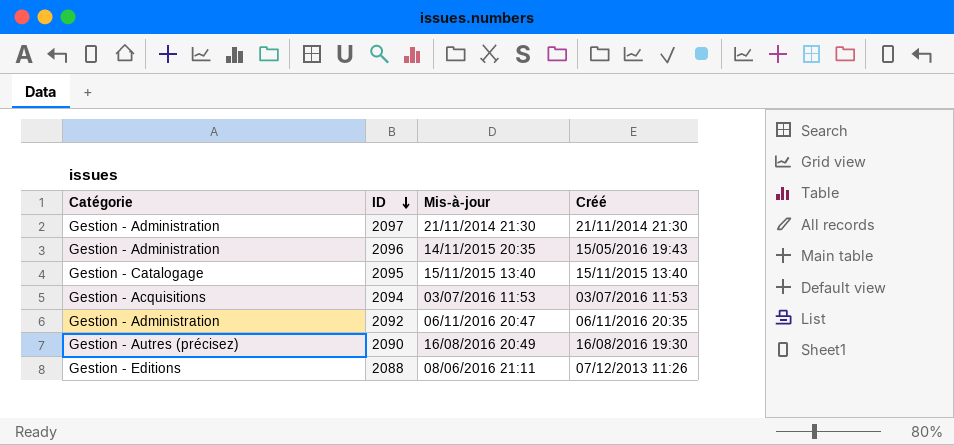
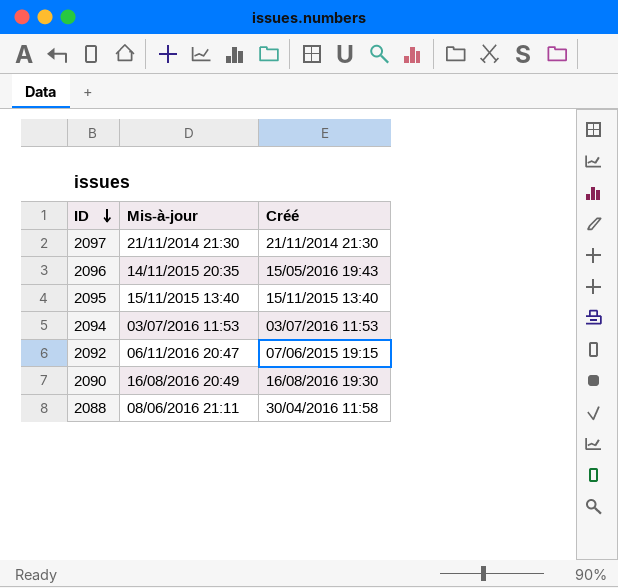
column Catégorie | position: 1 -> none
2092 | Créé: 06/11/2016 20:35 -> 07/06/2015 19:15
2088 | Créé: 07/12/2013 11:26 -> 30/04/2016 11:58

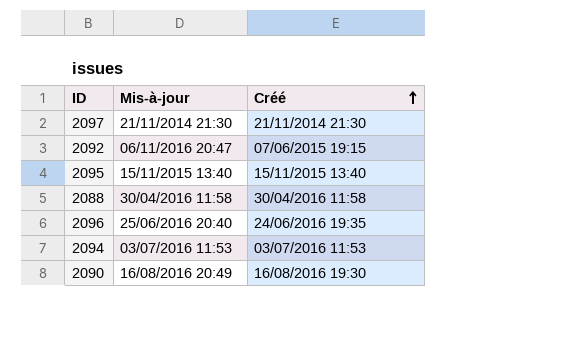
row order: ID descending -> Créé ascending
2088 | Mis-à-jour: 08/06/2016 21:11 -> 30/04/2016 11:58
2096 | Mis-à-jour: 14/11/2015 20:35 -> 25/06/2016 20:40
2096 | Créé: 15/05/2016 19:43 -> 24/06/2016 19:35

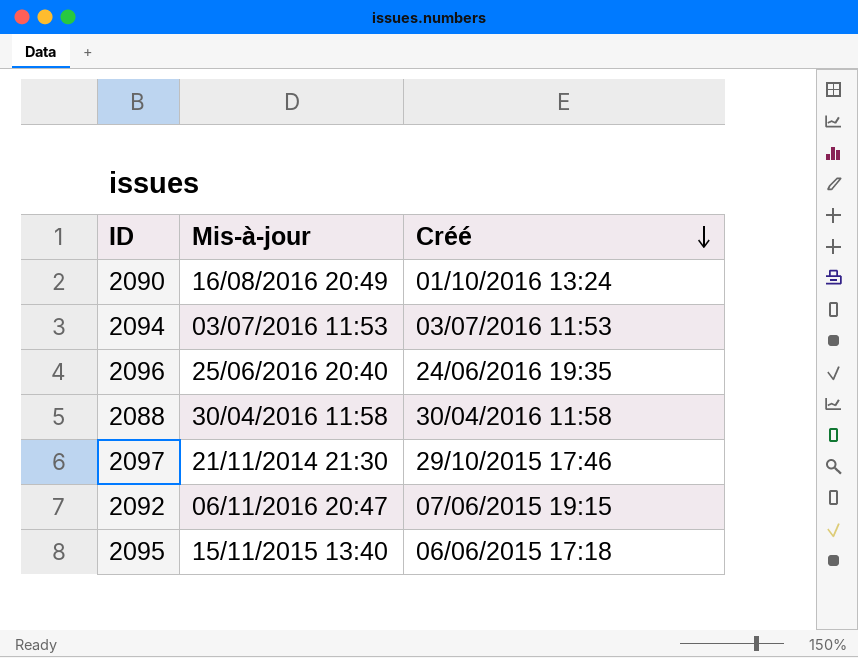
row order: Créé ascending -> Créé descending
2090 | Créé: 16/08/2016 19:30 -> 01/10/2016 13:24
2097 | Créé: 21/11/2014 21:30 -> 29/10/2015 17:46
2095 | Créé: 15/11/2015 13:40 -> 06/06/2015 17:18

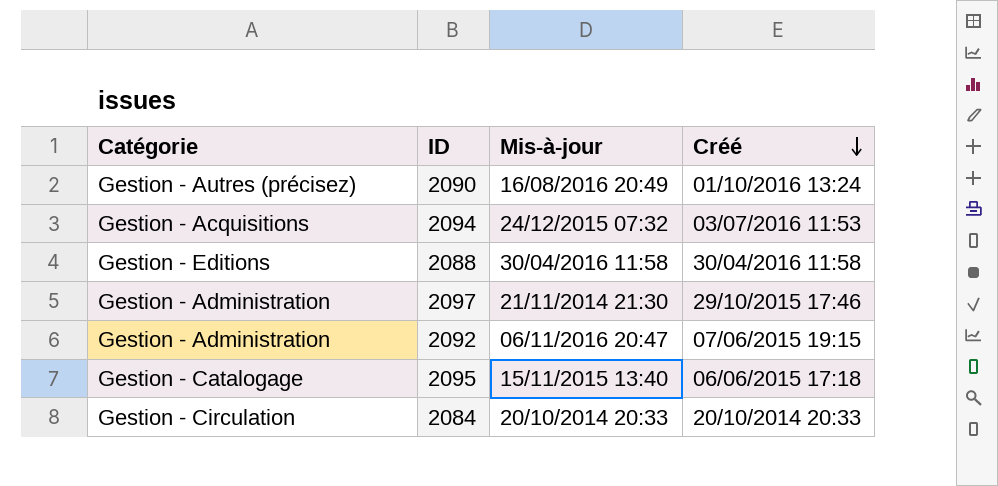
column Catégorie | position: none -> 1
row 2096: 25/06/2016 20:40 | 24/06/2016 19:35 -> none
2094 | Mis-à-jour: 03/07/2016 11:53 -> 24/12/2015 07:32
row 2084: none -> Gestion - Circulation | 20/10/2014 20:33 | 20/10/2014 20:33

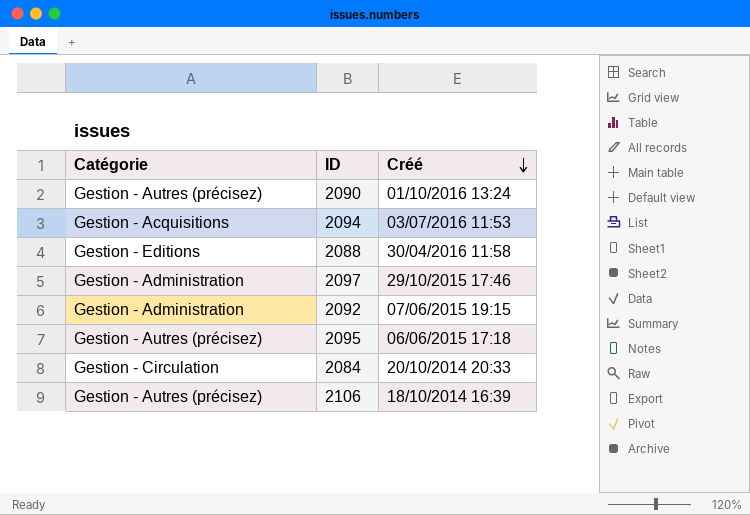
column Mis-à-jour | position: 3 -> none
2095 | Catégorie: Gestion - Catalogage -> Gestion - Autres (précisez)
row 2106: none -> Gestion - Autres (précisez) | 18/10/2014 16:39

